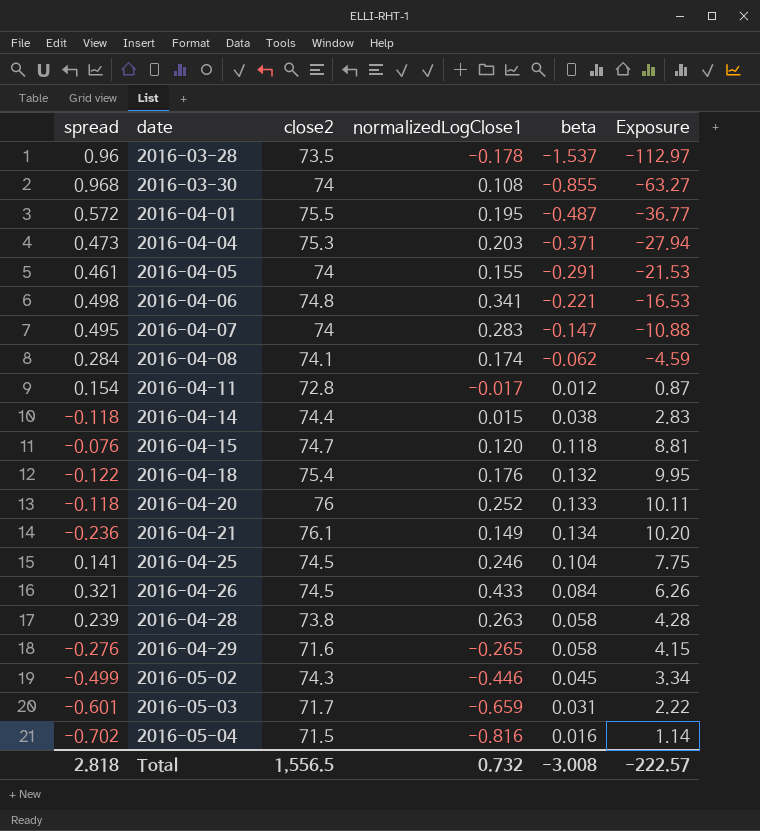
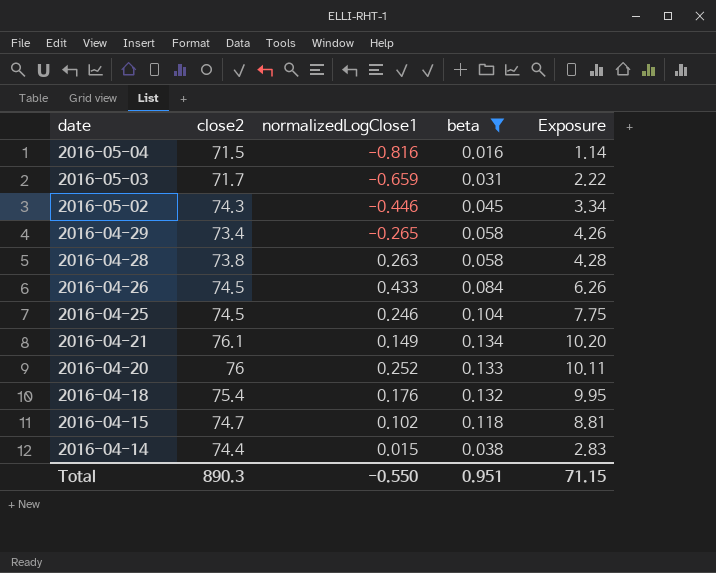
filter: none -> beta >= 0.016
row order: date ascending -> date descending
column spread | position: 1 -> none
2016-04-29 | close2: 71.6 -> 73.4
2016-04-29 | Exposure: 4.15 -> 4.26
2016-04-15 | normalizedLogClose1: 0.120 -> 0.102
Total | close2: 1,556.5 -> 890.3
Total | normalizedLogClose1: 0.732 -> -0.550
Total | beta: -3.008 -> 0.951
Total | Exposure: -222.57 -> 71.15

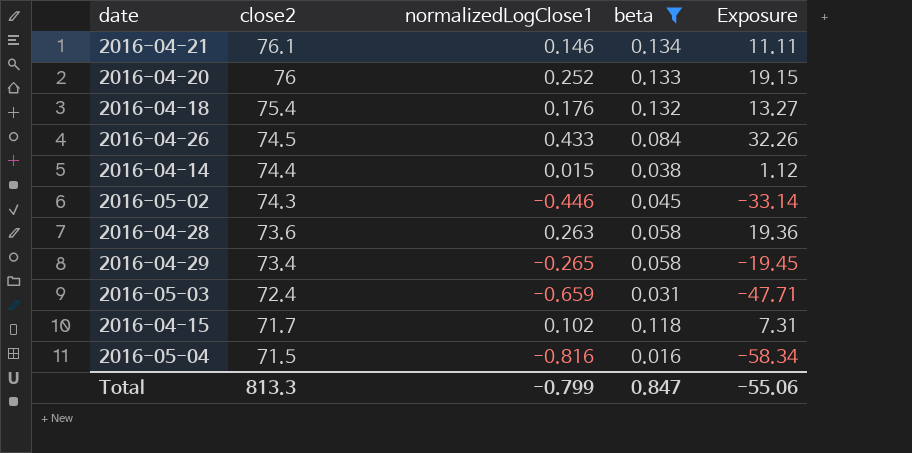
row order: date descending -> close2 descending
column Exposure | formula: [close2] * [beta] -> [close2] * [normalizedLogClose1]
row 2016-04-25: 74.5 | 0.246 | 0.104 | 7.75 -> none
2016-04-21 | normalizedLogClose1: 0.149 -> 0.146
2016-04-28 | close2: 73.8 -> 73.6
2016-05-03 | close2: 71.7 -> 72.4
2016-04-15 | close2: 74.7 -> 71.7
Total | close2: 890.3 -> 813.3
Total | normalizedLogClose1: -0.550 -> -0.799
Total | beta: 0.951 -> 0.847
Total | Exposure: 71.15 -> -55.06

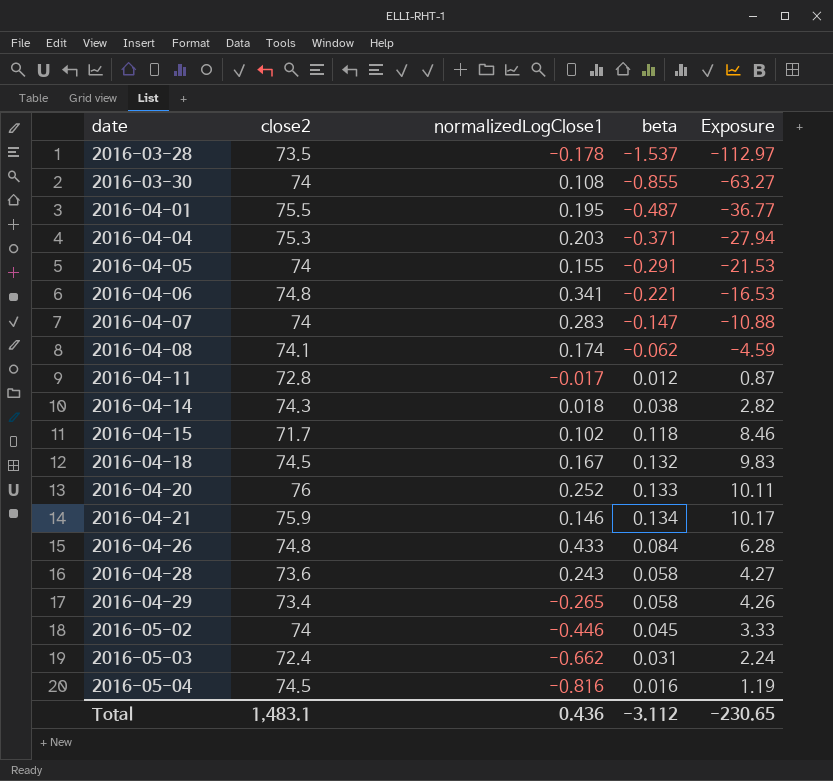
filter: beta >= 0.016 -> none
row order: close2 descending -> date ascending
column Exposure | formula: [close2] * [normalizedLogClose1] -> [close2] * [beta]
2016-04-14 | close2: 74.4 -> 74.3
2016-04-14 | normalizedLogClose1: 0.015 -> 0.018
2016-04-18 | close2: 75.4 -> 74.5
2016-04-18 | normalizedLogClose1: 0.176 -> 0.167
2016-04-21 | close2: 76.1 -> 75.9
2016-04-26 | close2: 74.5 -> 74.8
2016-04-28 | normalizedLogClose1: 0.263 -> 0.243
2016-05-02 | close2: 74.3 -> 74
2016-05-03 | normalizedLogClose1: -0.659 -> -0.662
2016-05-04 | close2: 71.5 -> 74.5
Total | close2: 813.3 -> 1,483.1
Total | normalizedLogClose1: -0.799 -> 0.436
Total | beta: 0.847 -> -3.112
Total | Exposure: -55.06 -> -230.65

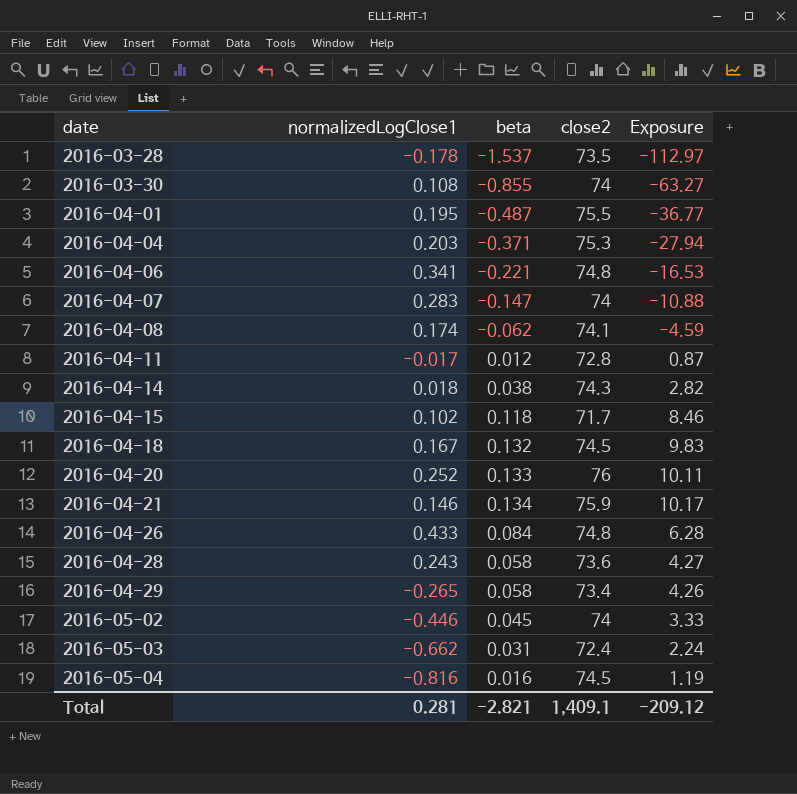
column close2 | position: 2 -> 4
row 2016-04-05: 74 | 0.155 | -0.291 | -21.53 -> none
Total | normalizedLogClose1: 0.436 -> 0.281
Total | beta: -3.112 -> -2.821
Total | close2: 1,483.1 -> 1,409.1
Total | Exposure: -230.65 -> -209.12

